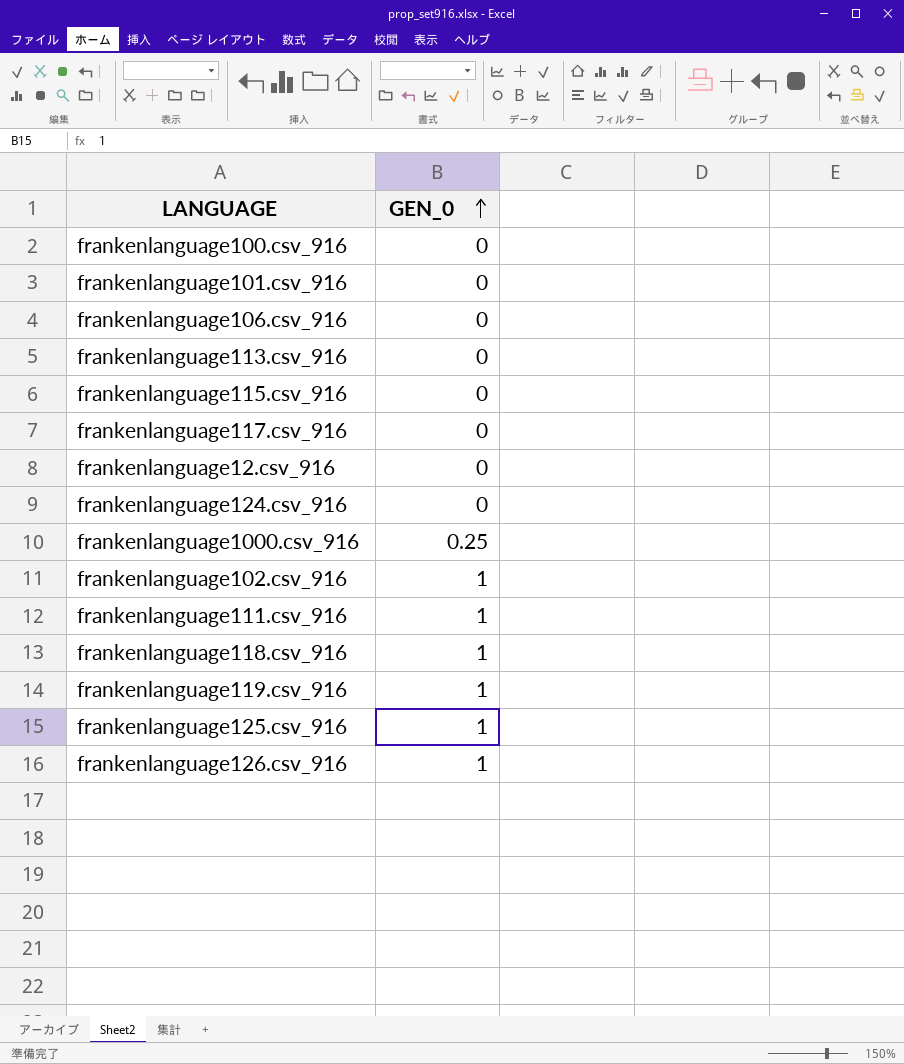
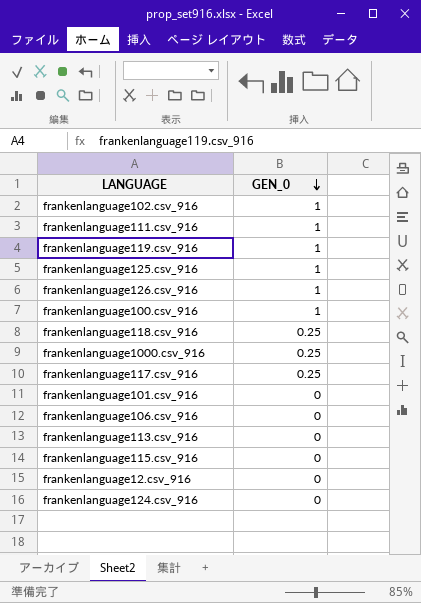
row order: GEN_0 ascending -> GEN_0 descending
frankenlanguage100.csv_916 | GEN_0: 0 -> 1
frankenlanguage118.csv_916 | GEN_0: 1 -> 0.25
frankenlanguage117.csv_916 | GEN_0: 0 -> 0.25

